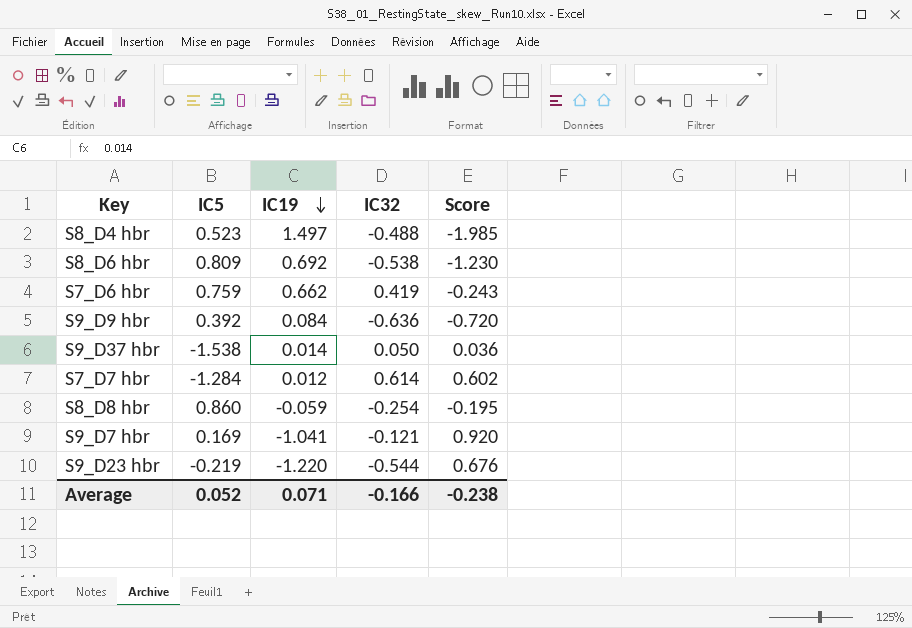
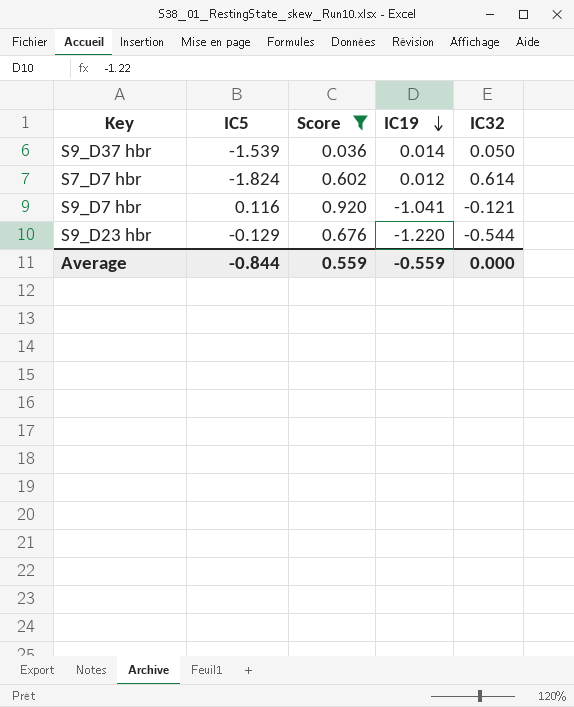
filter: none -> Score >= 0.036
column Score | position: 5 -> 3
S9_D37 hbr | IC5: -1.538 -> -1.539
S7_D7 hbr | IC5: -1.284 -> -1.824
S9_D7 hbr | IC5: 0.169 -> 0.116
S9_D23 hbr | IC5: -0.219 -> -0.129
Average | IC5: 0.052 -> -0.844
Average | Score: -0.238 -> 0.559
Average | IC19: 0.071 -> -0.559
Average | IC32: -0.166 -> 0.000

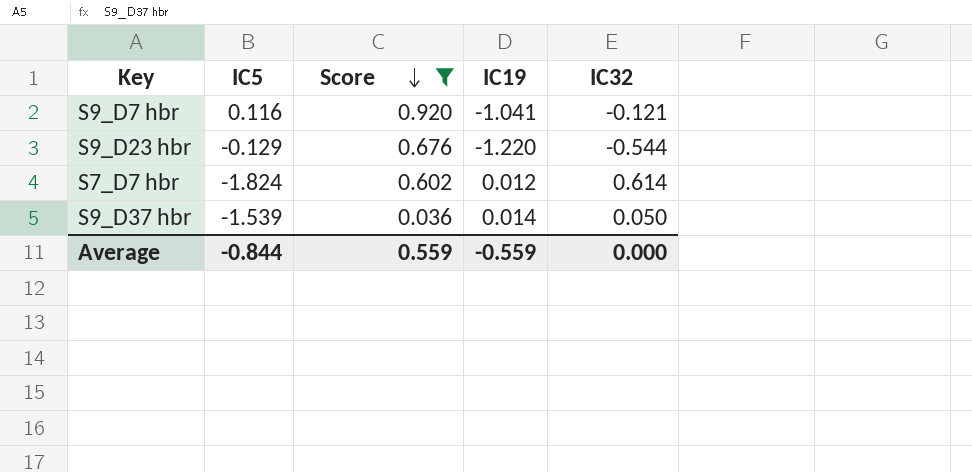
row order: IC19 descending -> Score descending

